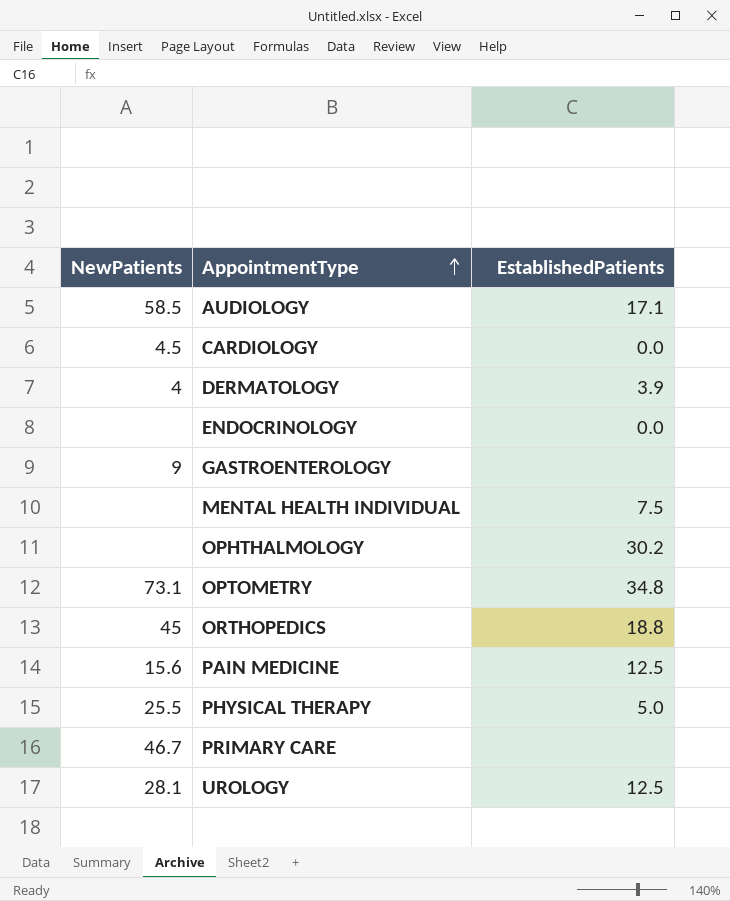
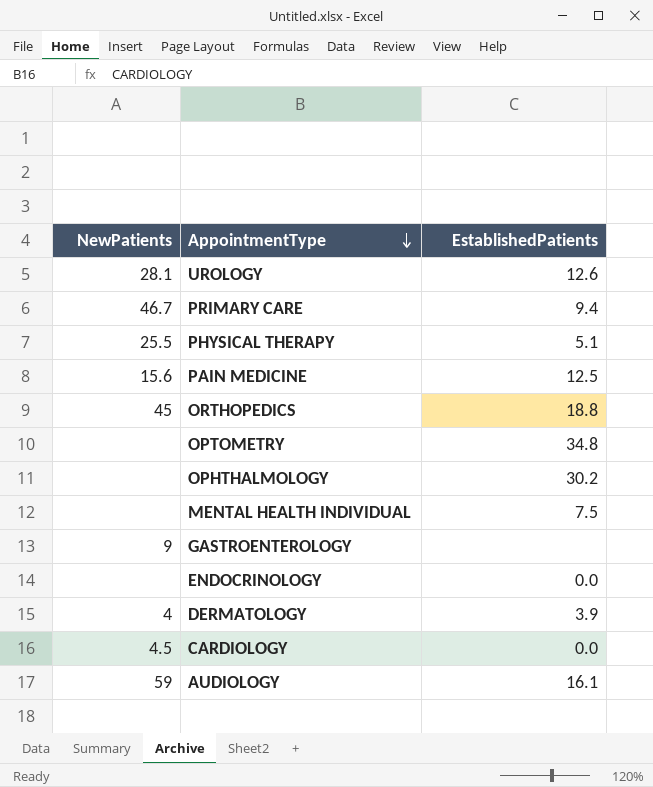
row order: AppointmentType ascending -> AppointmentType descending
UROLOGY | EstablishedPatients: 12.5 -> 12.6
PRIMARY CARE | EstablishedPatients: none -> 9.4
PHYSICAL THERAPY | EstablishedPatients: 5.0 -> 5.1
OPTOMETRY | NewPatients: 73.1 -> none
AUDIOLOGY | NewPatients: 58.5 -> 59
AUDIOLOGY | EstablishedPatients: 17.1 -> 16.1

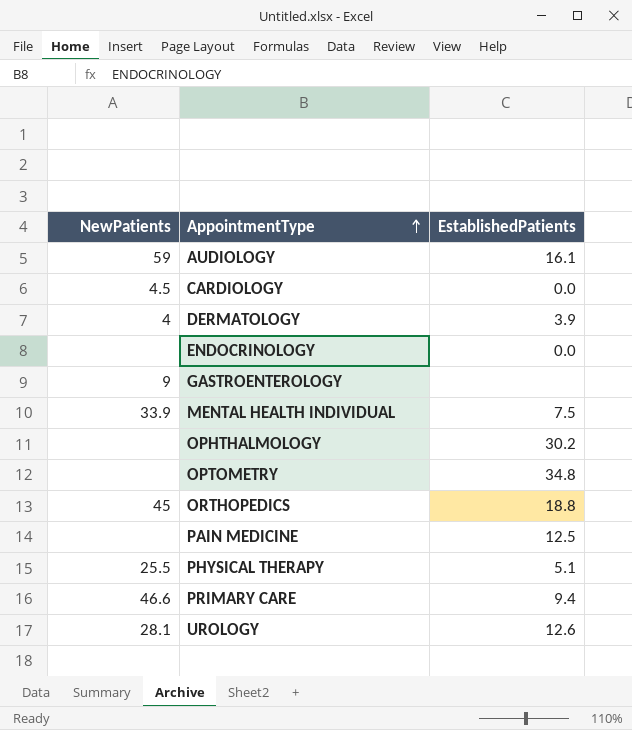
row order: AppointmentType descending -> AppointmentType ascending
MENTAL HEALTH INDIVIDUAL | NewPatients: none -> 33.9
PAIN MEDICINE | NewPatients: 15.6 -> none
PRIMARY CARE | NewPatients: 46.7 -> 46.6

